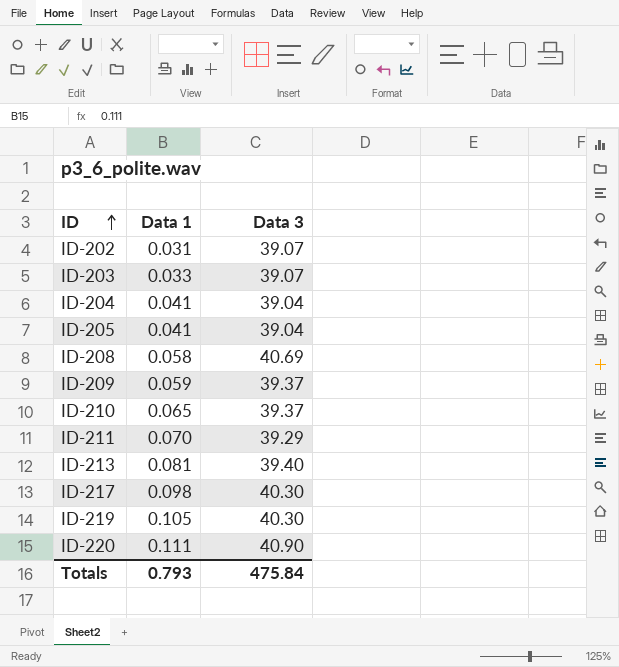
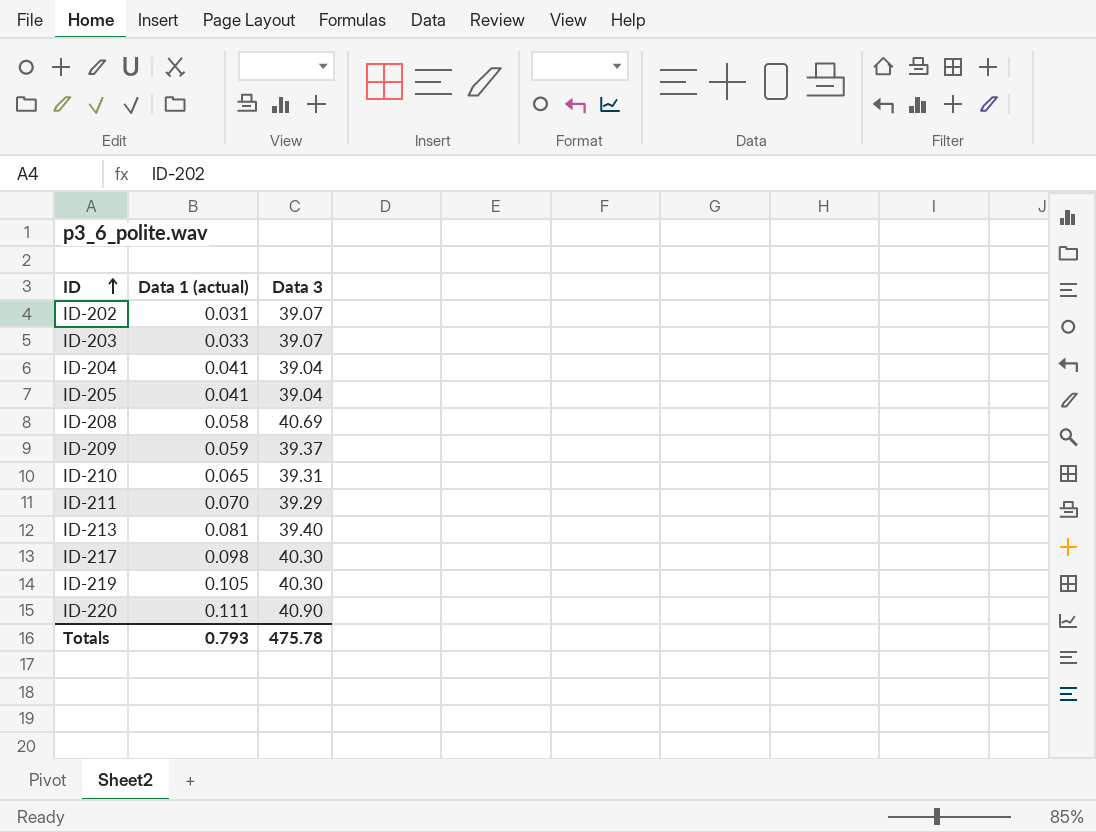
column name: Data 1 -> Data 1 (actual)
ID-210 | Data 3: 39.37 -> 39.31
Totals | Data 3: 475.84 -> 475.78

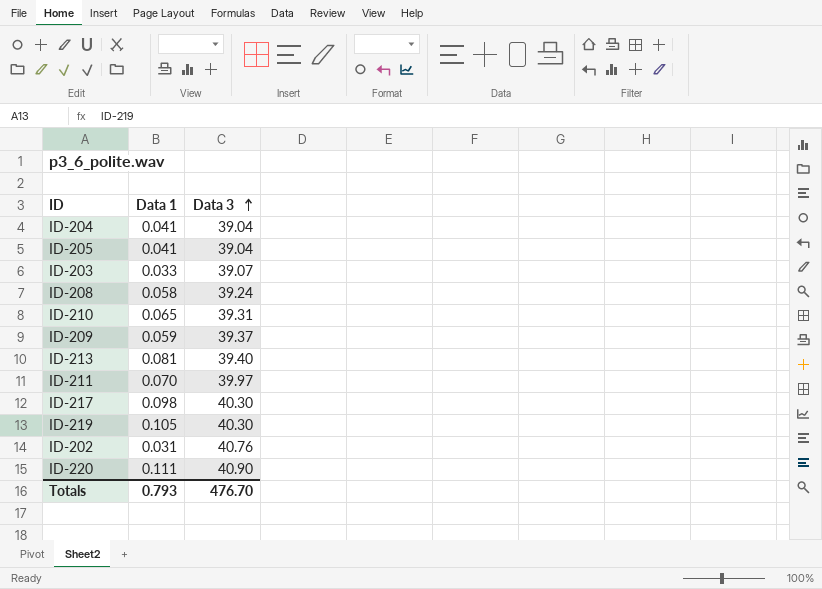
row order: ID ascending -> Data 3 ascending
column name: Data 1 (actual) -> Data 1
ID-208 | Data 3: 40.69 -> 39.24
ID-211 | Data 3: 39.29 -> 39.97
ID-202 | Data 3: 39.07 -> 40.76
Totals | Data 3: 475.78 -> 476.70

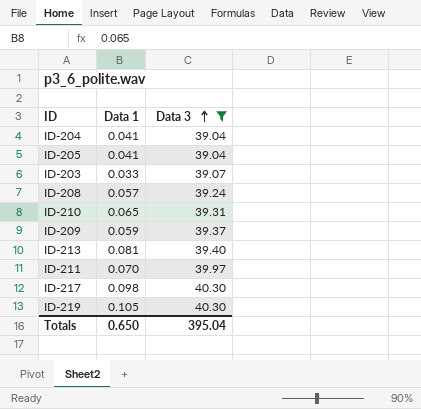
filter: none -> Data 3 <= 40.30
ID-208 | Data 1: 0.058 -> 0.057
Totals | Data 1: 0.793 -> 0.650
Totals | Data 3: 476.70 -> 395.04

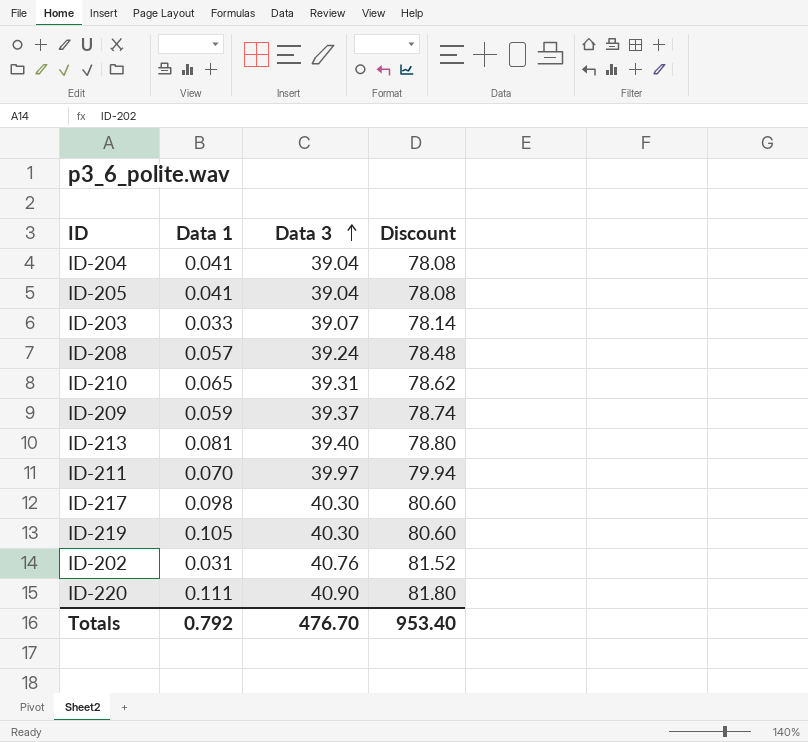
filter: Data 3 <= 40.30 -> none
column Discount | formula: none -> [Data 3] * 2
Totals | Data 1: 0.650 -> 0.792
Totals | Data 3: 395.04 -> 476.70

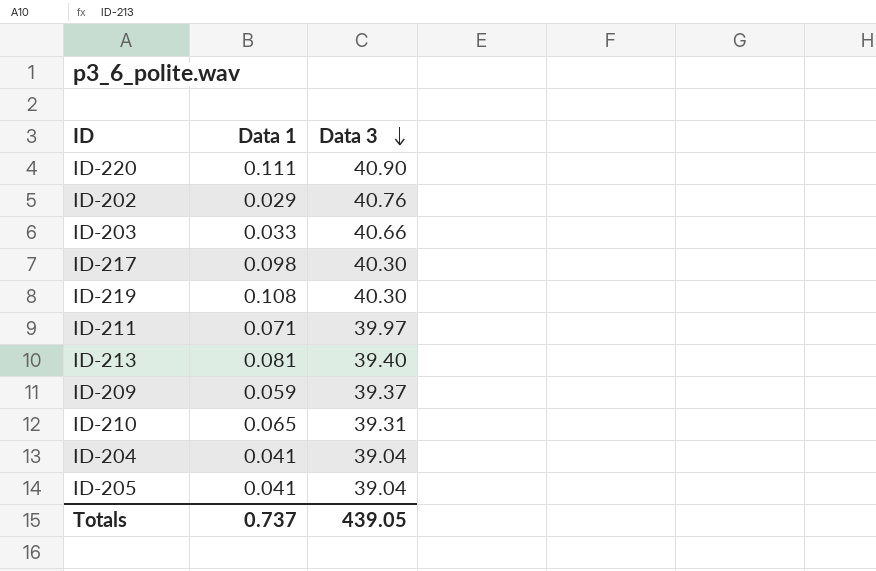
row order: Data 3 ascending -> Data 3 descending
column Discount | formula: [Data 3] * 2 -> none
row ID-208: 0.057 | 39.24 | 78.48 -> none
ID-202 | Data 1: 0.031 -> 0.029
ID-203 | Data 3: 39.07 -> 40.66
ID-219 | Data 1: 0.105 -> 0.108
ID-211 | Data 1: 0.070 -> 0.071
Totals | Data 1: 0.792 -> 0.737
Totals | Data 3: 476.70 -> 439.05

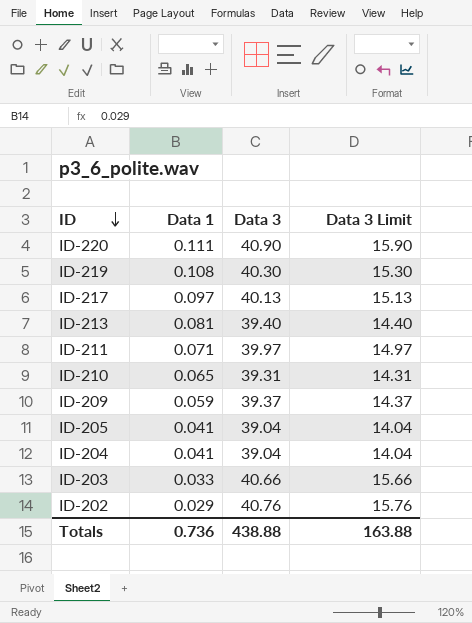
row order: Data 3 descending -> ID descending
column Data 3 Limit | formula: none -> [Data 3] - 25
ID-217 | Data 1: 0.098 -> 0.097
ID-217 | Data 3: 40.30 -> 40.13
Totals | Data 1: 0.737 -> 0.736
Totals | Data 3: 439.05 -> 438.88

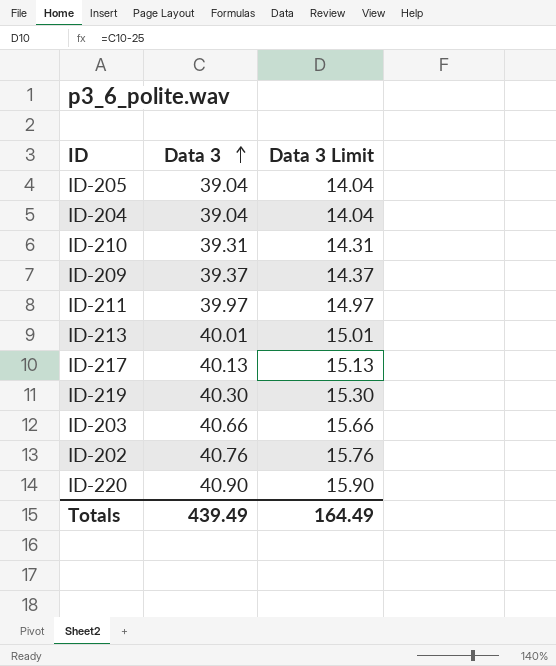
row order: ID descending -> Data 3 ascending
column Data 1 | position: 2 -> none
ID-213 | Data 3: 39.40 -> 40.01
ID-213 | Data 3 Limit: 14.40 -> 15.01
Totals | Data 3: 438.88 -> 439.49
Totals | Data 3 Limit: 163.88 -> 164.49

